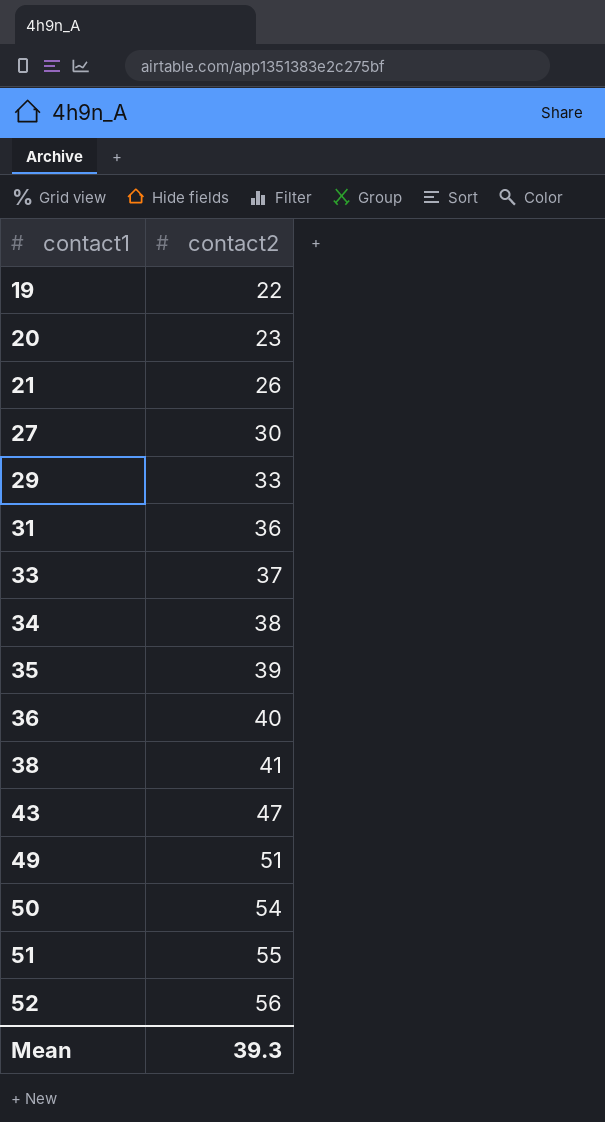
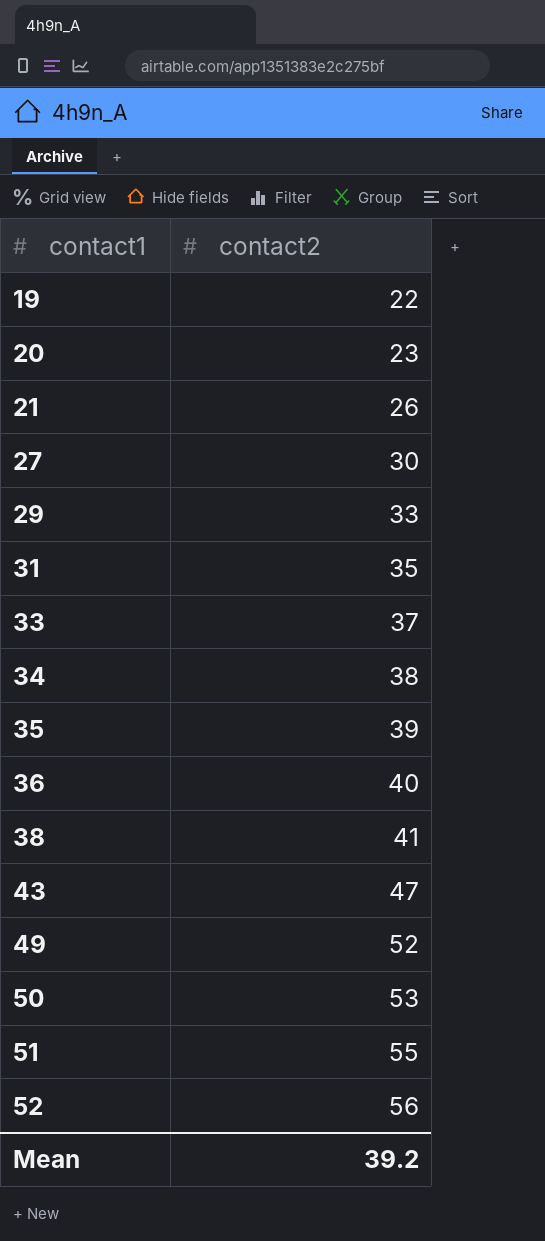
31 | contact2: 36 -> 35
49 | contact2: 51 -> 52
50 | contact2: 54 -> 53
Mean | contact2: 39.3 -> 39.2

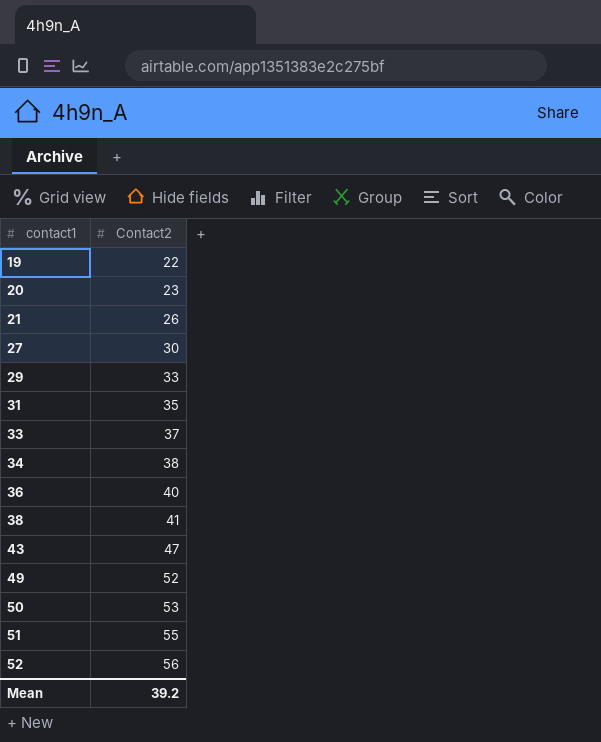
column name: contact2 -> Contact2
row 35: 39 -> none

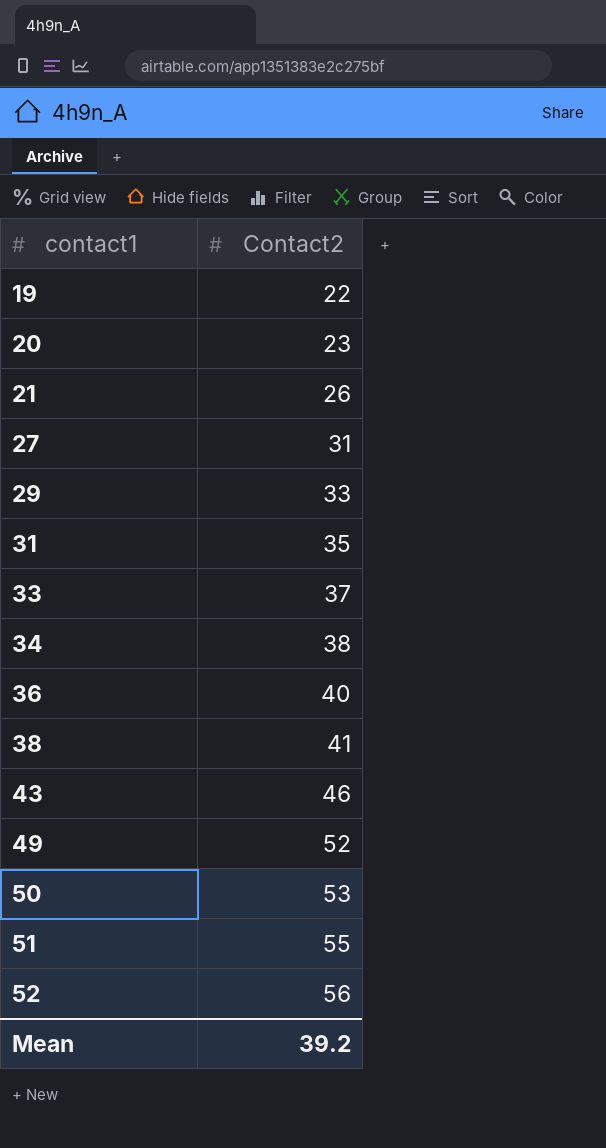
27 | Contact2: 30 -> 31
43 | Contact2: 47 -> 46

